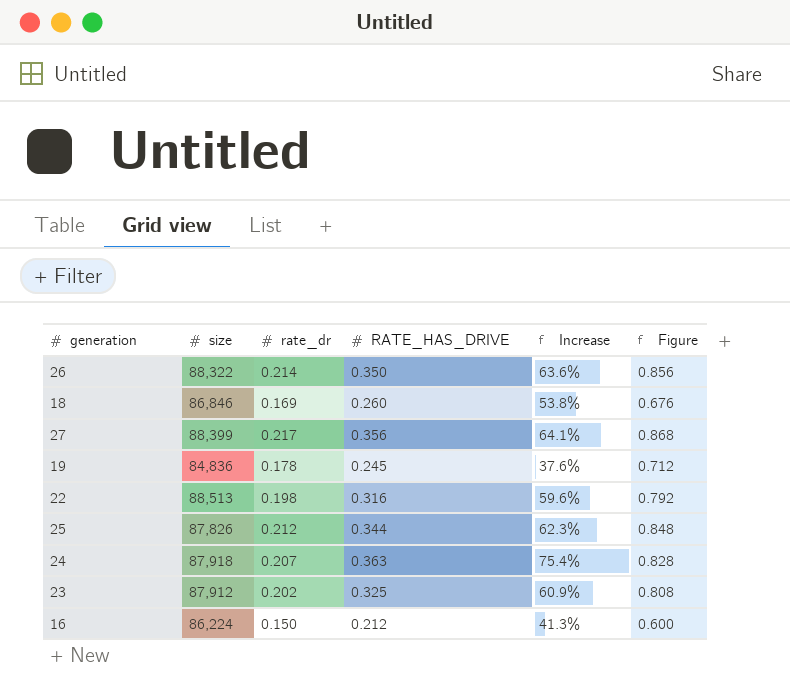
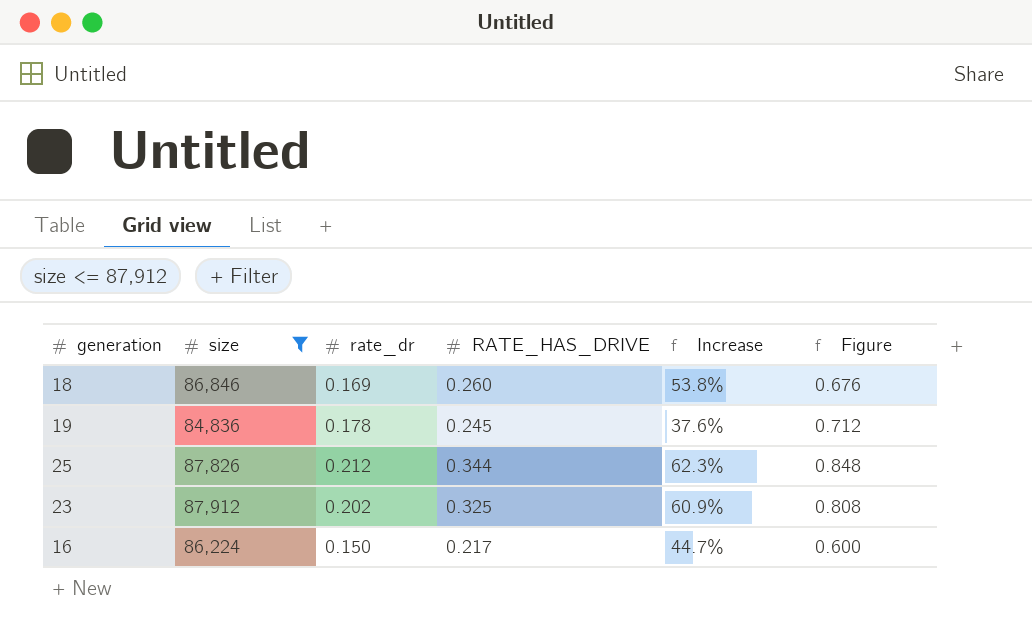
filter: none -> size <= 87,912
16 | RATE_HAS_DRIVE: 0.212 -> 0.217
16 | Increase: 41.3% -> 44.7%

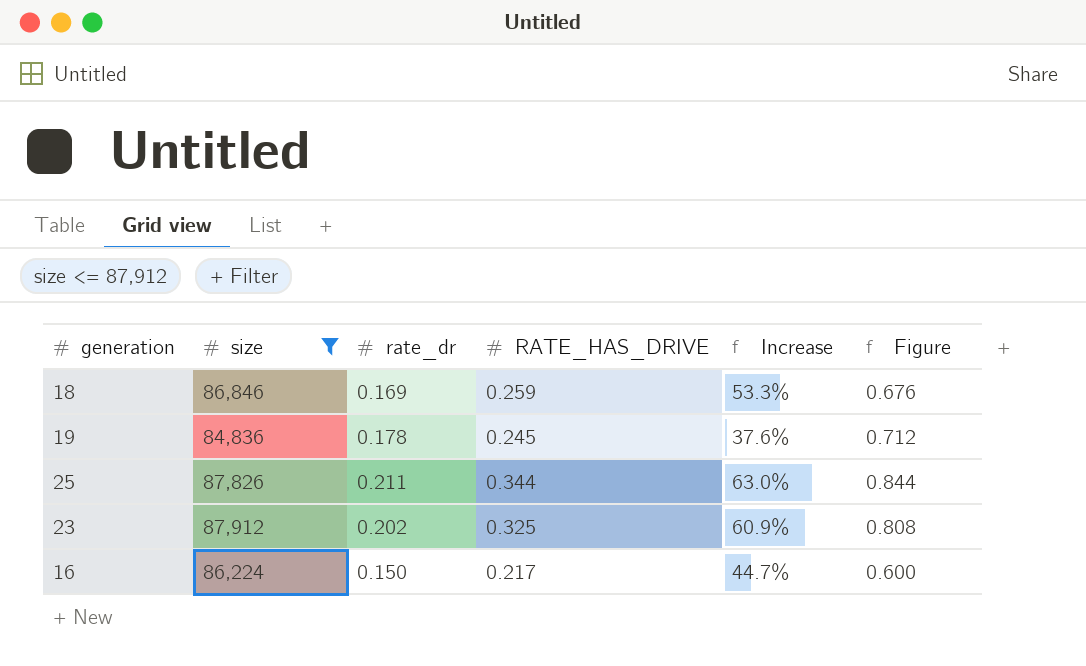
18 | RATE_HAS_DRIVE: 0.260 -> 0.259
18 | Increase: 53.8% -> 53.3%
25 | rate_dr: 0.212 -> 0.211
25 | Increase: 62.3% -> 63.0%
25 | Figure: 0.848 -> 0.844

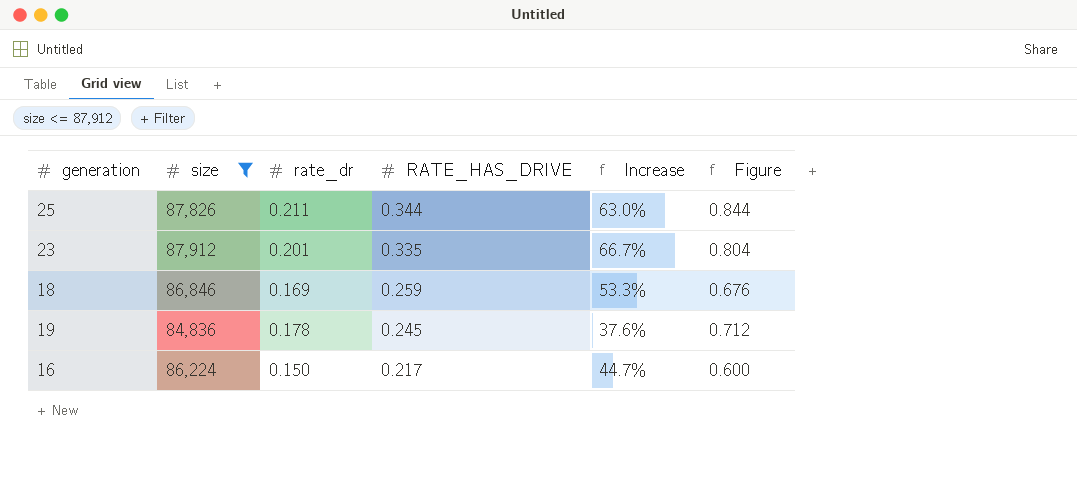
row order: none -> RATE_HAS_DRIVE descending
23 | rate_dr: 0.202 -> 0.201
23 | RATE_HAS_DRIVE: 0.325 -> 0.335
23 | Increase: 60.9% -> 66.7%
23 | Figure: 0.808 -> 0.804

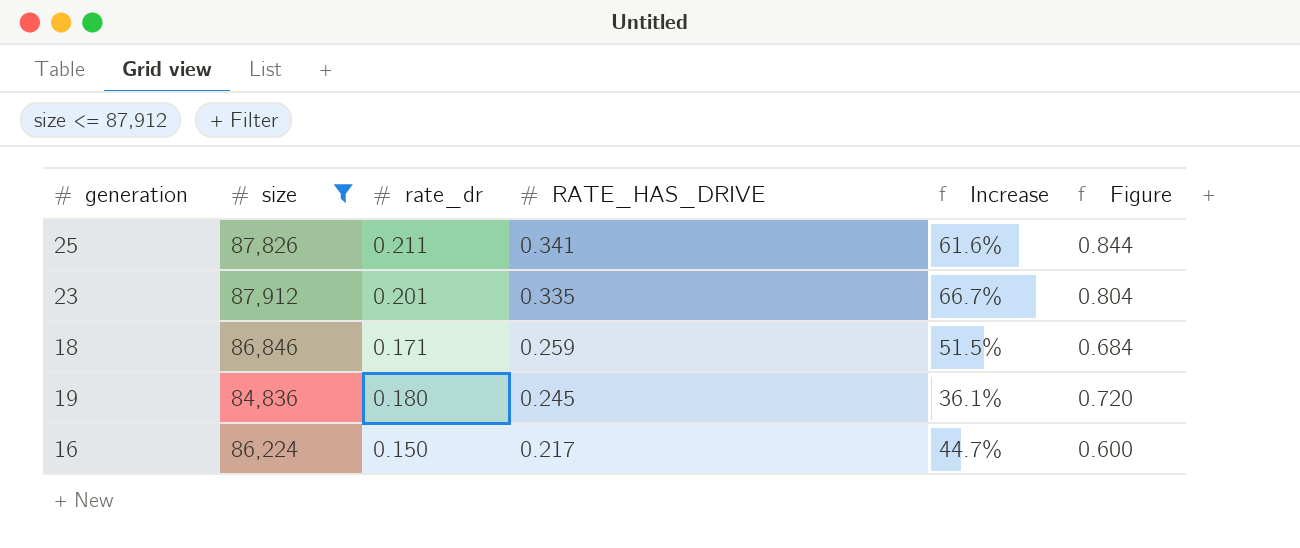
25 | RATE_HAS_DRIVE: 0.344 -> 0.341
25 | Increase: 63.0% -> 61.6%
18 | rate_dr: 0.169 -> 0.171
18 | Increase: 53.3% -> 51.5%
18 | Figure: 0.676 -> 0.684
19 | rate_dr: 0.178 -> 0.180
19 | Increase: 37.6% -> 36.1%
19 | Figure: 0.712 -> 0.720

